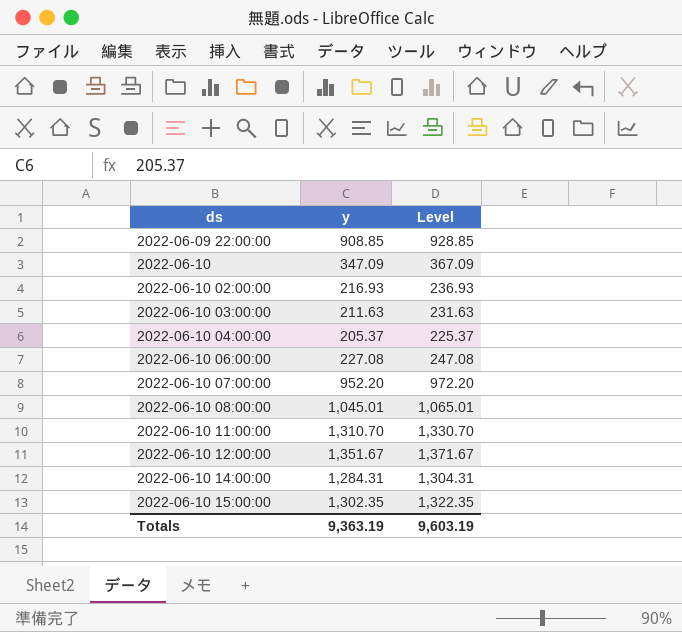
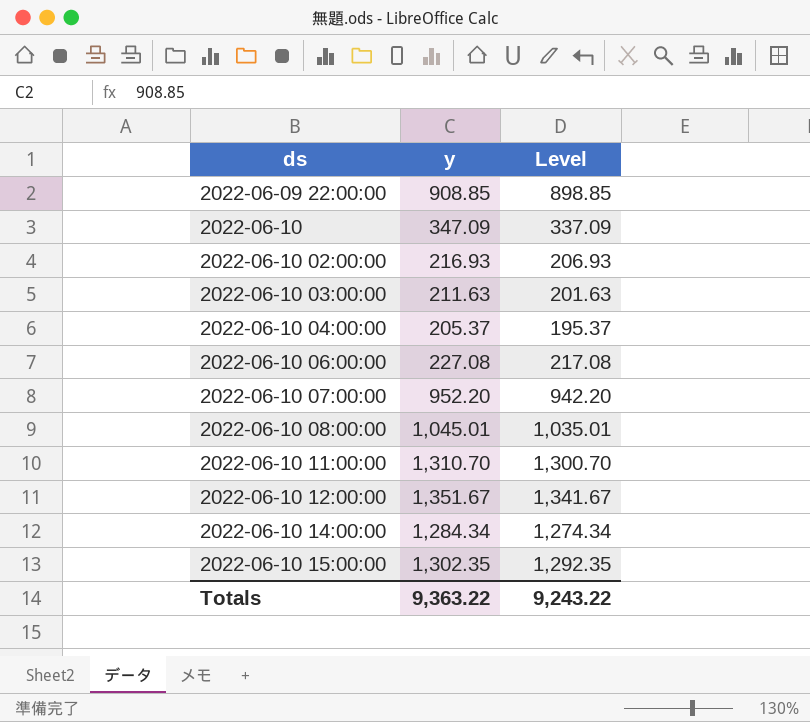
column Level | formula: [y] + 20 -> [y] - 10
2022-06-10 14:00:00 | y: 1,284.31 -> 1,284.34
Totals | y: 9,363.19 -> 9,363.22
Totals | Level: 9,603.19 -> 9,243.22

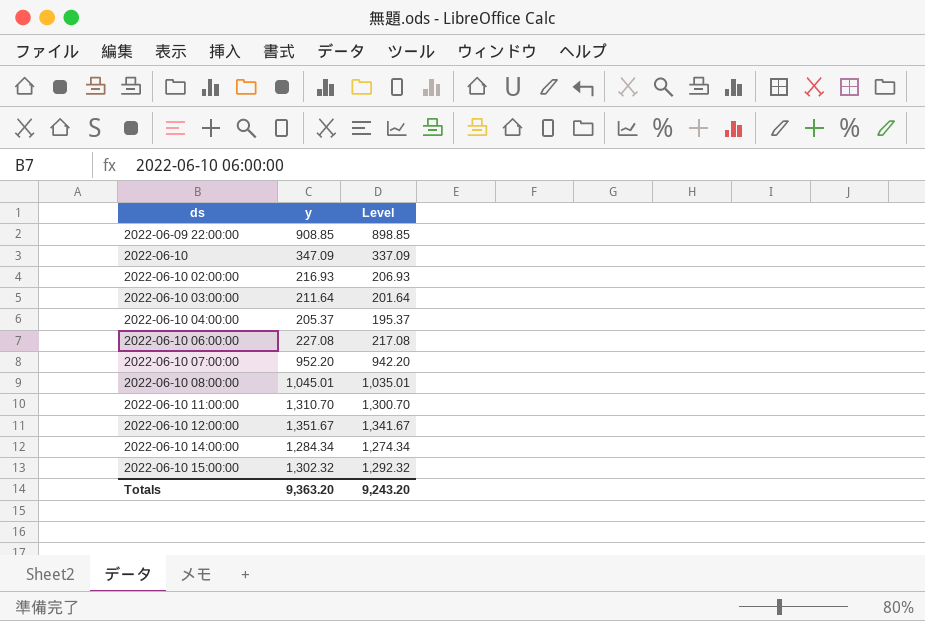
2022-06-10 03:00:00 | y: 211.63 -> 211.64
2022-06-10 03:00:00 | Level: 201.63 -> 201.64
2022-06-10 15:00:00 | y: 1,302.35 -> 1,302.32
2022-06-10 15:00:00 | Level: 1,292.35 -> 1,292.32
Totals | y: 9,363.22 -> 9,363.20
Totals | Level: 9,243.22 -> 9,243.20

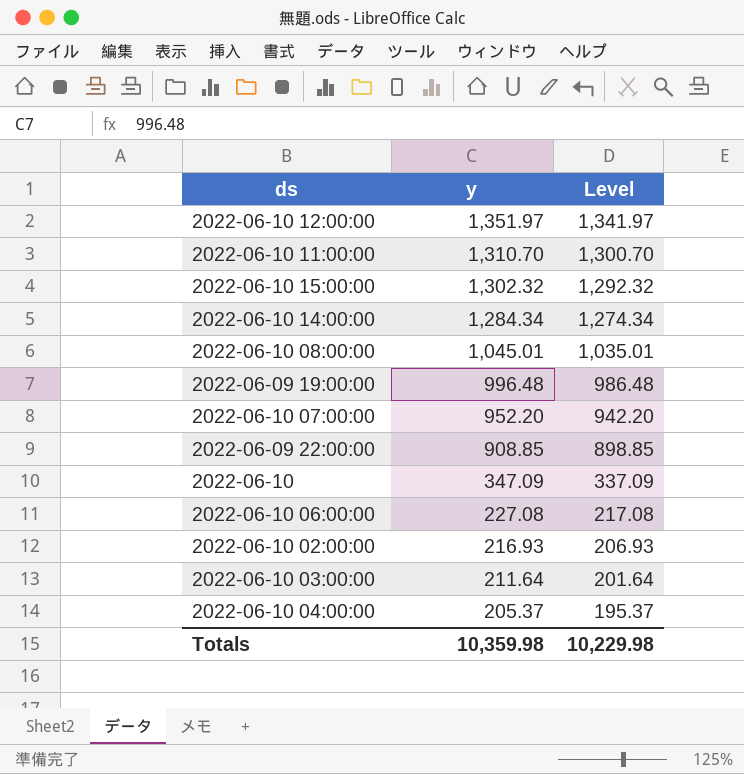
row order: ds ascending -> y descending
2022-06-10 12:00:00 | y: 1,351.67 -> 1,351.97
2022-06-10 12:00:00 | Level: 1,341.67 -> 1,341.97
row 2022-06-09 19:00:00: none -> 996.48 | 986.48
Totals | y: 9,363.20 -> 10,359.98
Totals | Level: 9,243.20 -> 10,229.98

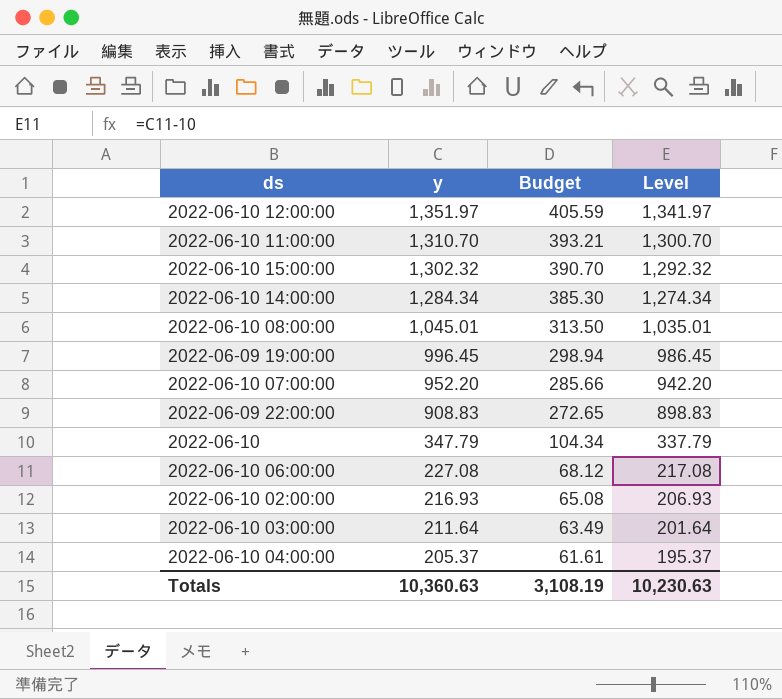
column Budget | formula: none -> [y] * 0.3
2022-06-09 19:00:00 | y: 996.48 -> 996.45
2022-06-09 19:00:00 | Level: 986.48 -> 986.45
2022-06-09 22:00:00 | y: 908.85 -> 908.83
2022-06-09 22:00:00 | Level: 898.85 -> 898.83
2022-06-10 | y: 347.09 -> 347.79
2022-06-10 | Level: 337.09 -> 337.79
Totals | y: 10,359.98 -> 10,360.63
Totals | Level: 10,229.98 -> 10,230.63

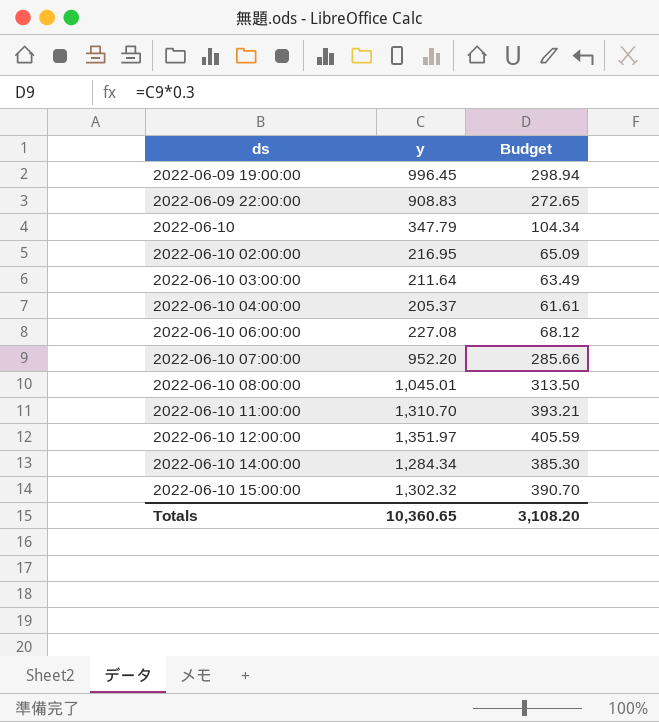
row order: y descending -> ds ascending
column Level | formula: [y] - 10 -> none
2022-06-10 02:00:00 | y: 216.93 -> 216.95
2022-06-10 02:00:00 | Budget: 65.08 -> 65.09
Totals | y: 10,360.63 -> 10,360.65
Totals | Budget: 3,108.19 -> 3,108.20

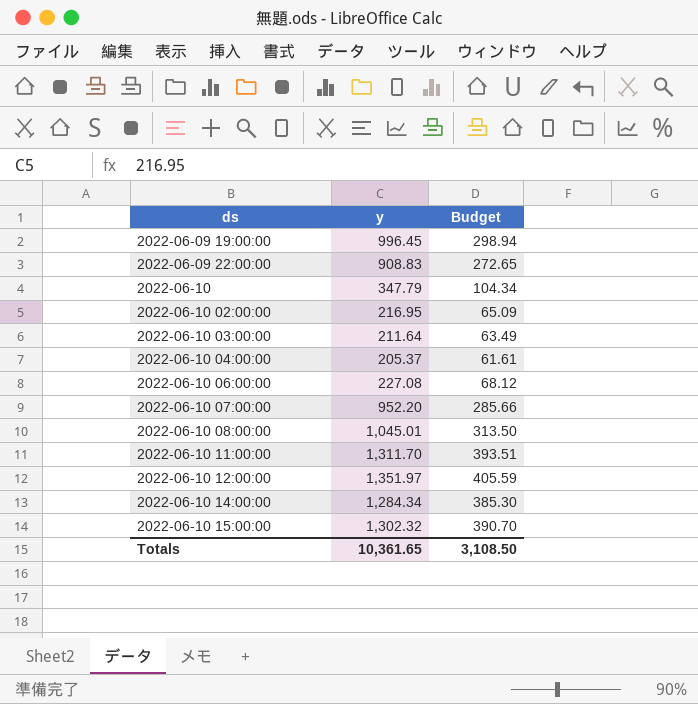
2022-06-10 11:00:00 | y: 1,310.70 -> 1,311.70
2022-06-10 11:00:00 | Budget: 393.21 -> 393.51
Totals | y: 10,360.65 -> 10,361.65
Totals | Budget: 3,108.20 -> 3,108.50

